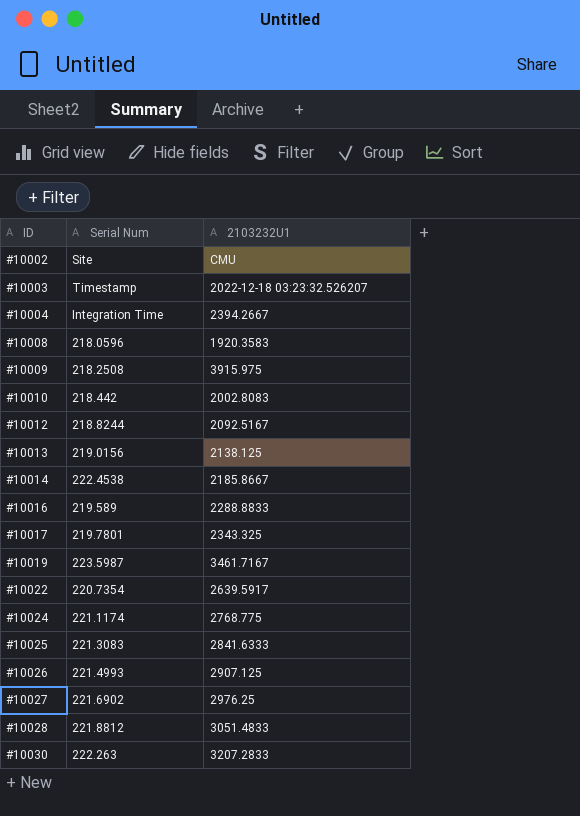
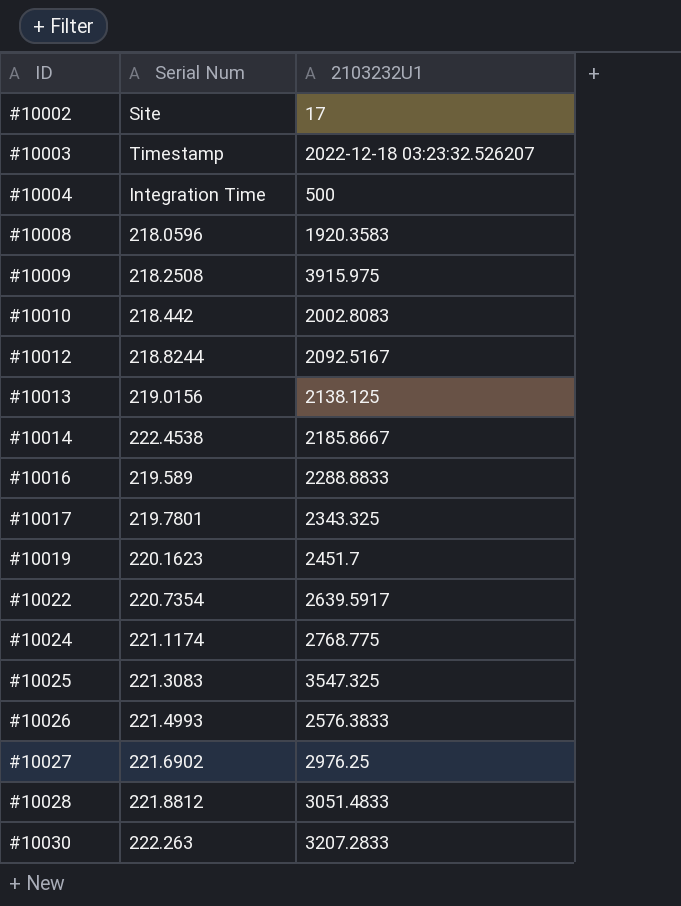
#10002 | 2103232U1: CMU -> 17
#10004 | 2103232U1: 2394.2667 -> 500
#10019 | Serial Num: 223.5987 -> 220.1623
#10019 | 2103232U1: 3461.7167 -> 2451.7
#10025 | 2103232U1: 2841.6333 -> 3547.325
#10026 | 2103232U1: 2907.125 -> 2576.3833

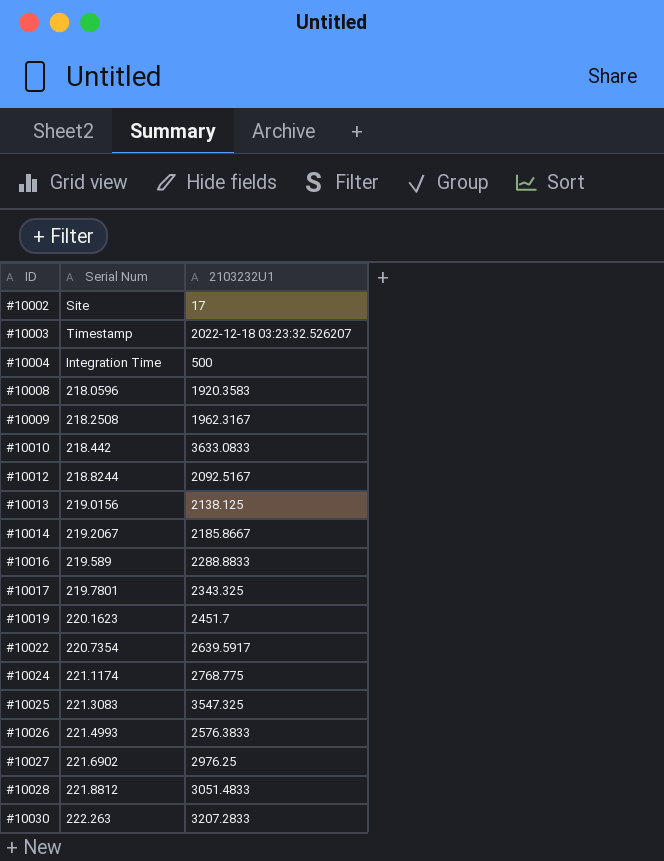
#10009 | 2103232U1: 3915.975 -> 1962.3167
#10010 | 2103232U1: 2002.8083 -> 3633.0833
#10014 | Serial Num: 222.4538 -> 219.2067

